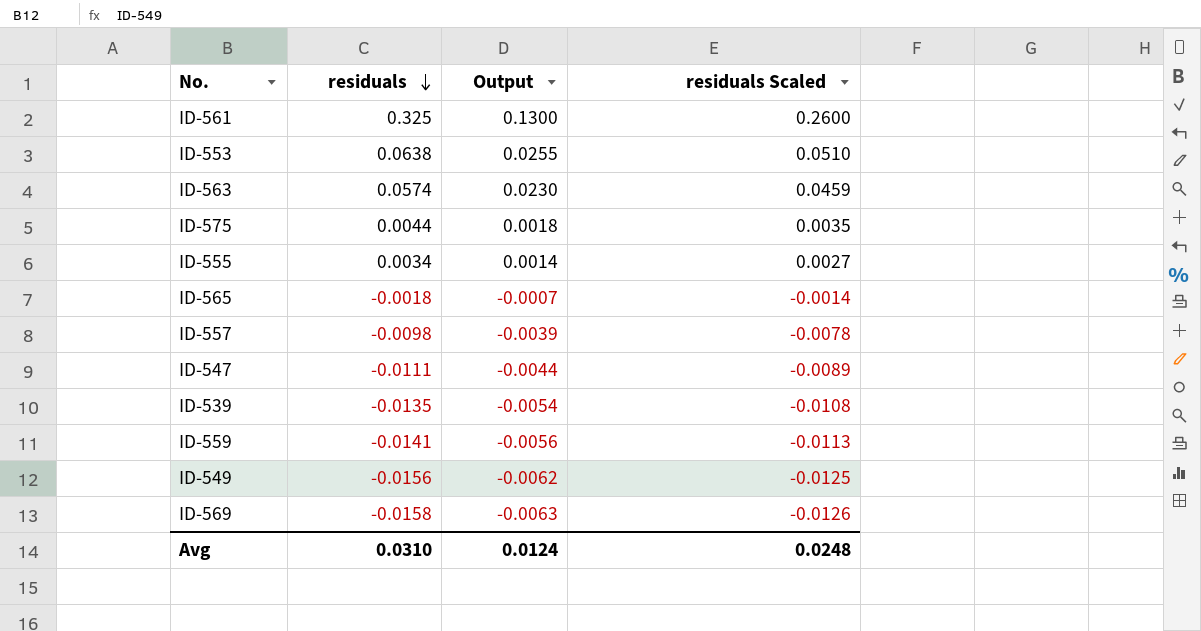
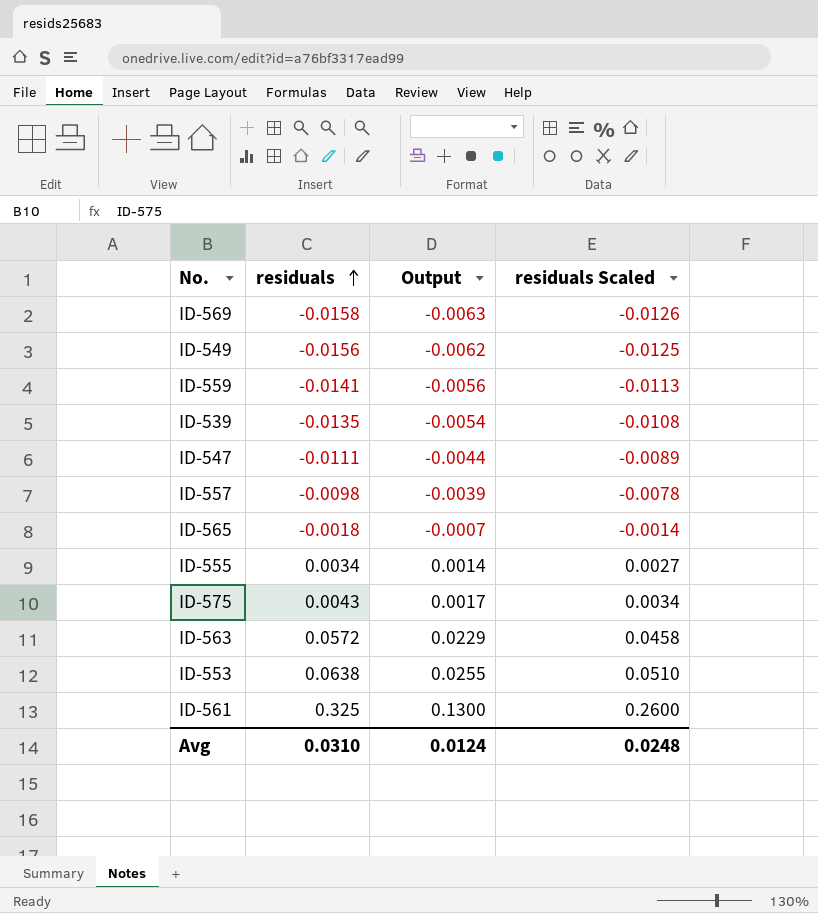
row order: residuals descending -> residuals ascending
ID-575 | residuals: 0.0044 -> 0.0043
ID-575 | Output: 0.0018 -> 0.0017
ID-575 | residuals Scaled: 0.0035 -> 0.0034
ID-563 | residuals: 0.0574 -> 0.0572
ID-563 | Output: 0.0230 -> 0.0229
ID-563 | residuals Scaled: 0.0459 -> 0.0458

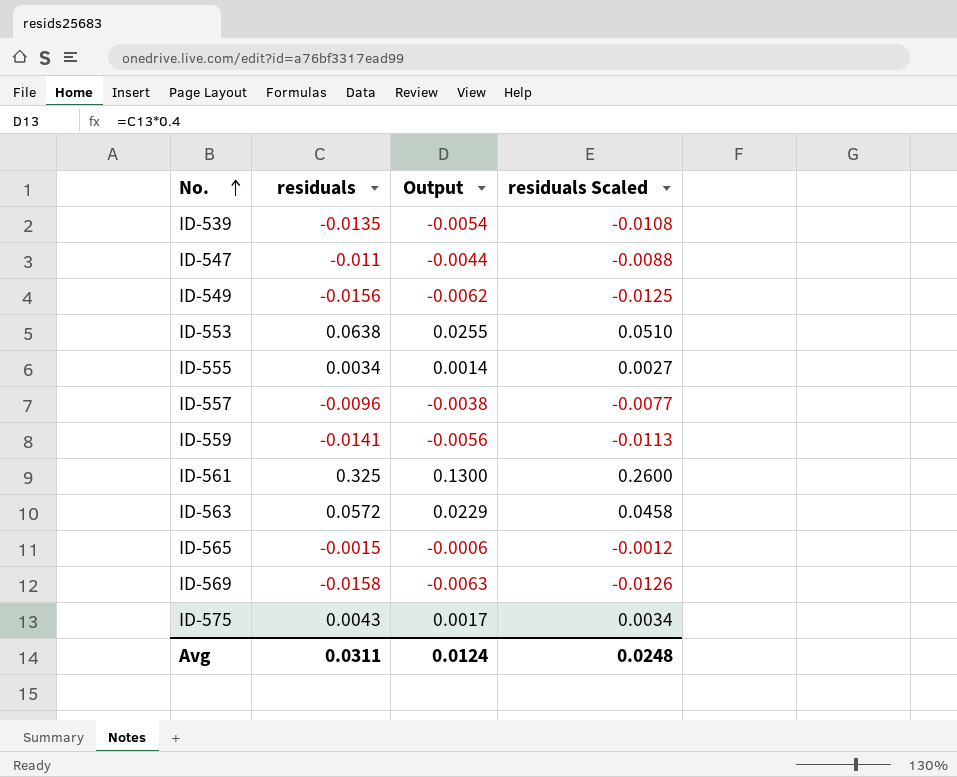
row order: residuals ascending -> No. ascending
ID-547 | residuals: -0.0111 -> -0.011
ID-547 | residuals Scaled: -0.0089 -> -0.0088
ID-557 | residuals: -0.0098 -> -0.0096
ID-557 | Output: -0.0039 -> -0.0038
ID-557 | residuals Scaled: -0.0078 -> -0.0077
ID-565 | residuals: -0.0018 -> -0.0015
ID-565 | Output: -0.0007 -> -0.0006
ID-565 | residuals Scaled: -0.0014 -> -0.0012
Avg | residuals: 0.0310 -> 0.0311

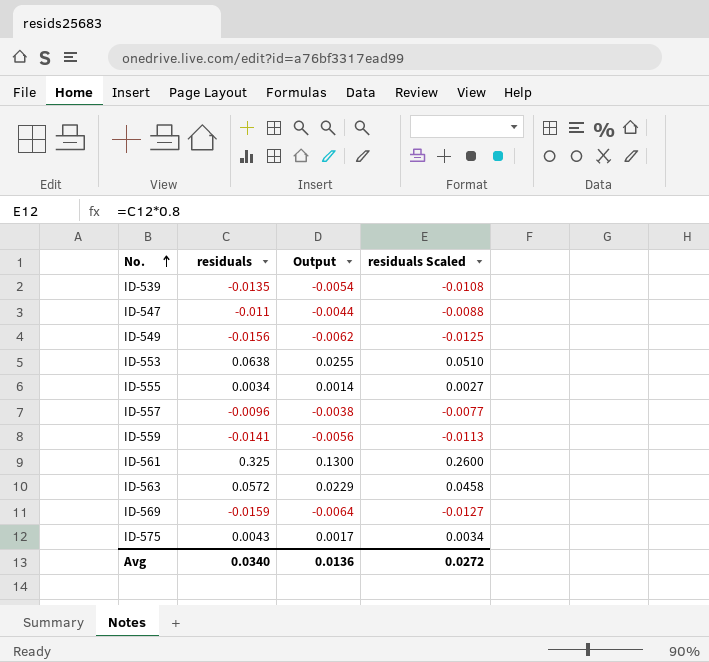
row ID-565: -0.0015 | -0.0006 | -0.0012 -> none
ID-569 | residuals: -0.0158 -> -0.0159
ID-569 | Output: -0.0063 -> -0.0064
ID-569 | residuals Scaled: -0.0126 -> -0.0127
Avg | residuals: 0.0311 -> 0.0340
Avg | Output: 0.0124 -> 0.0136
Avg | residuals Scaled: 0.0248 -> 0.0272

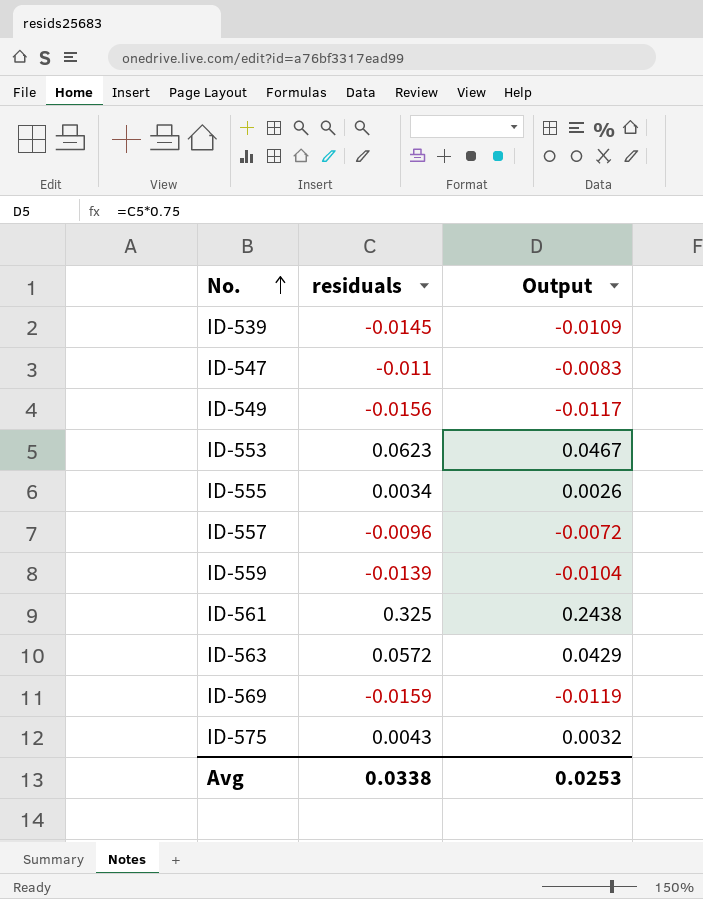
column residuals Scaled | formula: [residuals] * 0.8 -> none
column Output | formula: [residuals] * 0.4 -> [residuals] * 0.75
ID-539 | residuals: -0.0135 -> -0.0145
ID-553 | residuals: 0.0638 -> 0.0623
ID-559 | residuals: -0.0141 -> -0.0139
Avg | residuals: 0.0340 -> 0.0338
Avg | Output: 0.0136 -> 0.0253

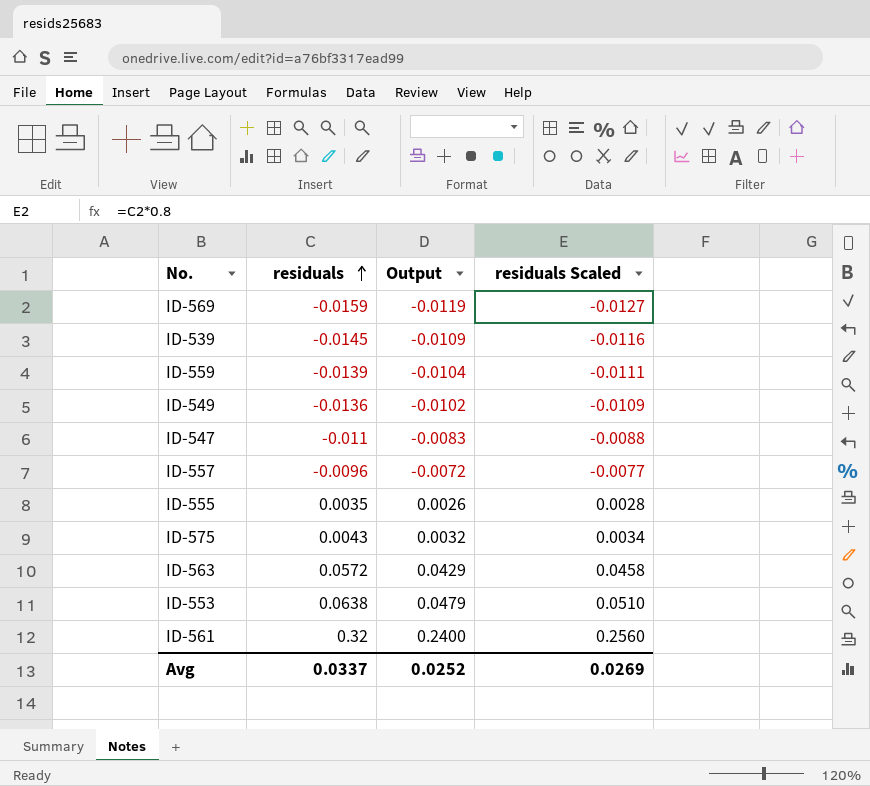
row order: No. ascending -> residuals ascending
column residuals Scaled | formula: none -> [residuals] * 0.8
ID-549 | residuals: -0.0156 -> -0.0136
ID-549 | Output: -0.0117 -> -0.0102
ID-555 | residuals: 0.0034 -> 0.0035
ID-553 | residuals: 0.0623 -> 0.0638
ID-553 | Output: 0.0467 -> 0.0479
ID-561 | residuals: 0.325 -> 0.32
ID-561 | Output: 0.2438 -> 0.2400
Avg | residuals: 0.0338 -> 0.0337
Avg | Output: 0.0253 -> 0.0252

